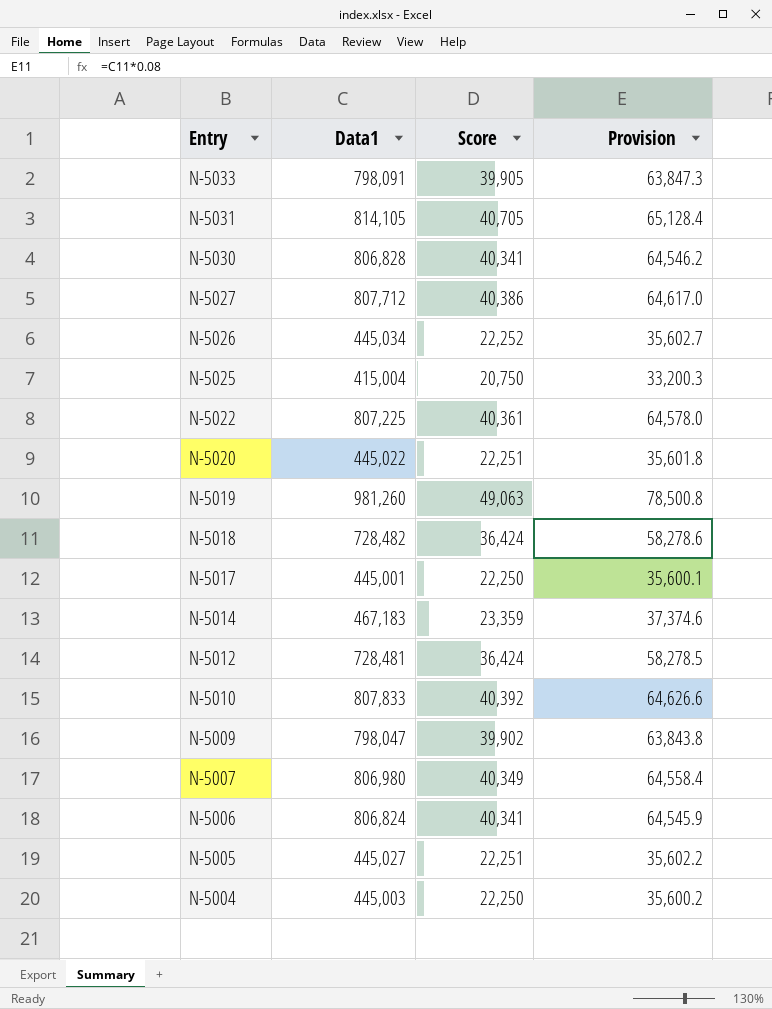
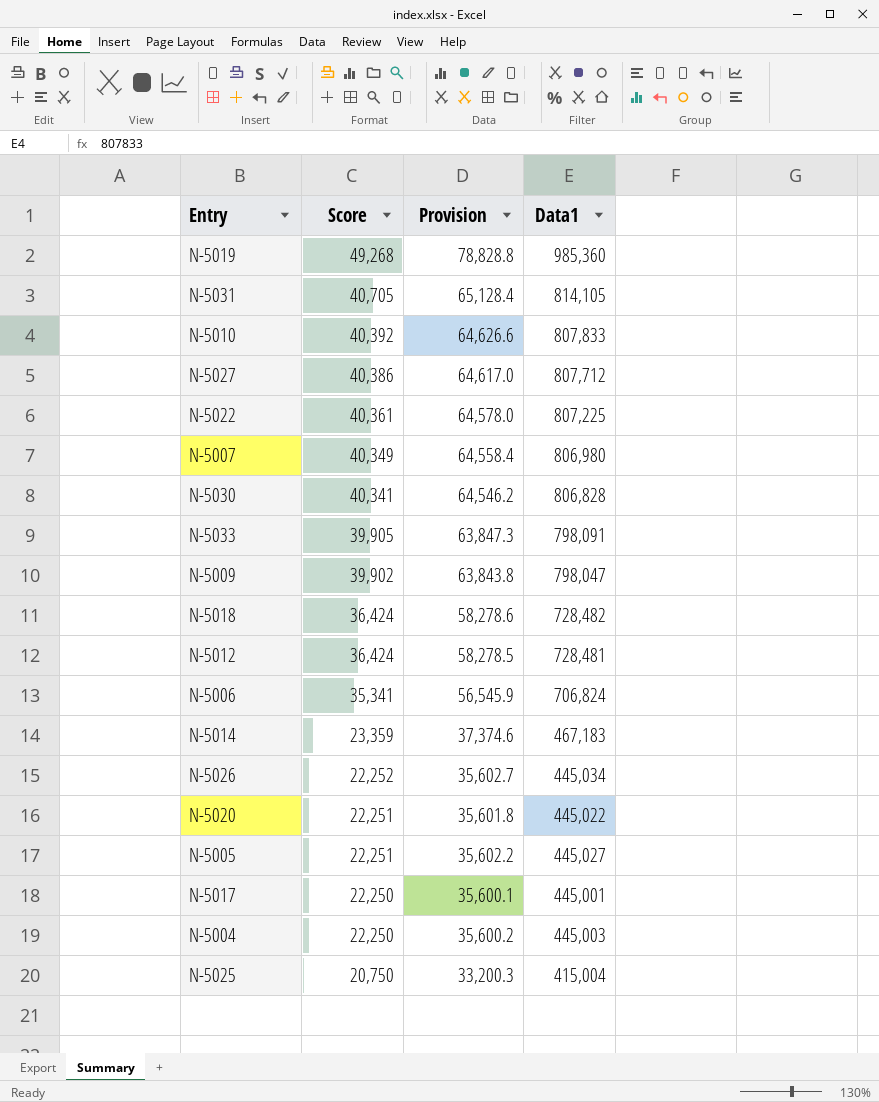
row order: Entry descending -> Score descending
column Data1 | position: 2 -> 4
N-5019 | Score: 49,063 -> 49,268
N-5019 | Provision: 78,500.8 -> 78,828.8
N-5019 | Data1: 981,260 -> 985,360
N-5006 | Score: 40,341 -> 35,341
N-5006 | Provision: 64,545.9 -> 56,545.9
N-5006 | Data1: 806,824 -> 706,824

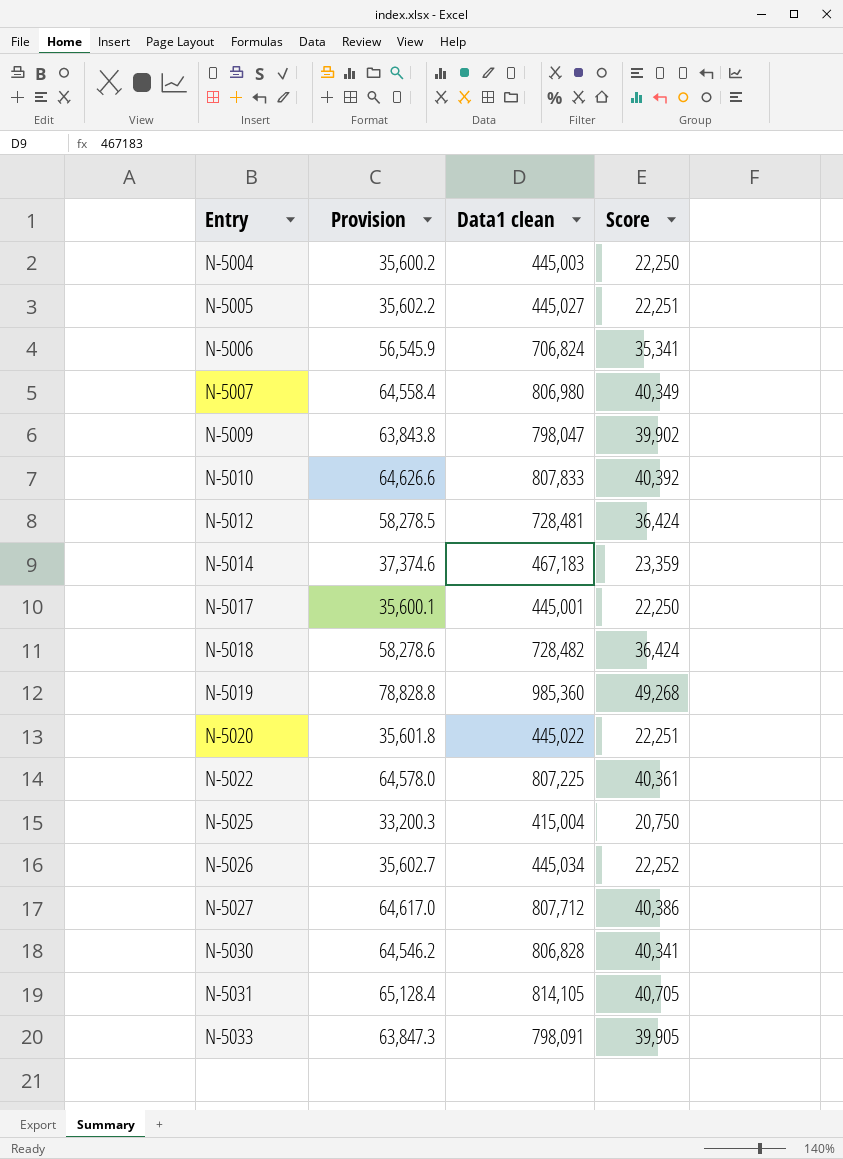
row order: Score descending -> Entry ascending
column name: Data1 -> Data1 clean
column Score | position: 2 -> 4

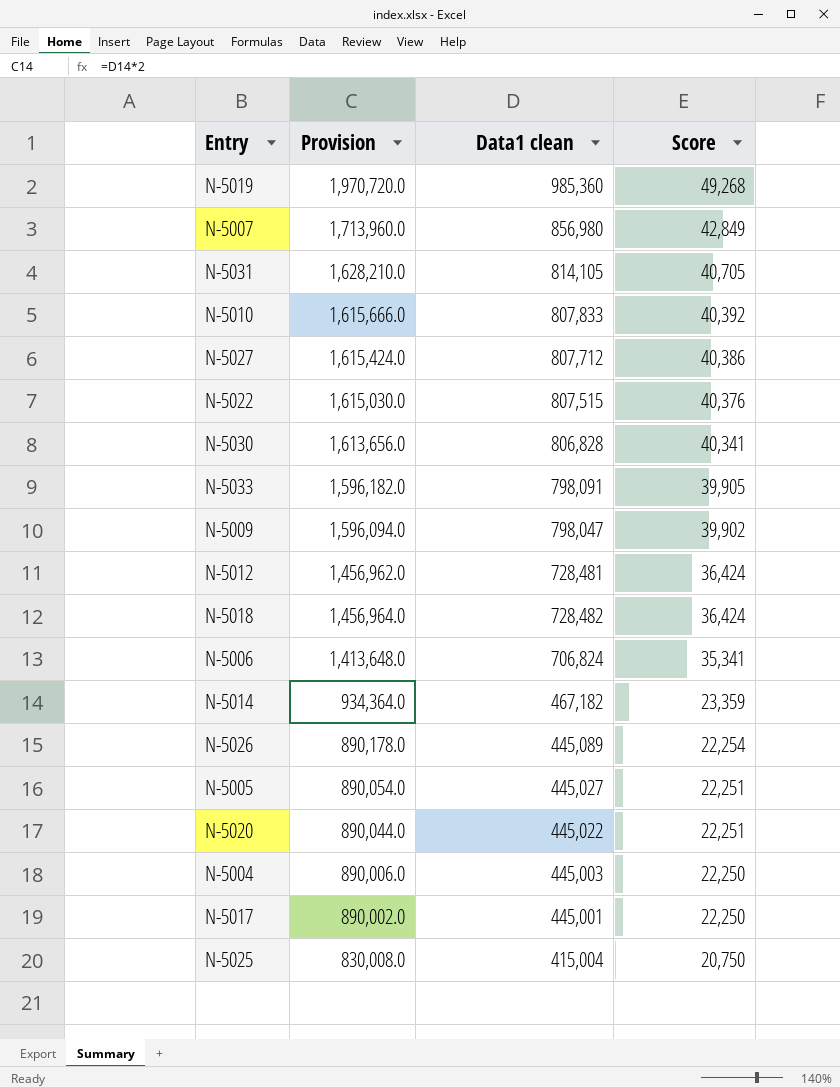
row order: Entry ascending -> Score descending
column Provision | formula: [Data1 clean] * 0.08 -> [Data1 clean] * 2
N-5007 | Data1 clean: 806,980 -> 856,980
N-5007 | Score: 40,349 -> 42,849
N-5022 | Data1 clean: 807,225 -> 807,515
N-5022 | Score: 40,361 -> 40,376
N-5014 | Data1 clean: 467,183 -> 467,182
N-5026 | Data1 clean: 445,034 -> 445,089
N-5026 | Score: 22,252 -> 22,254

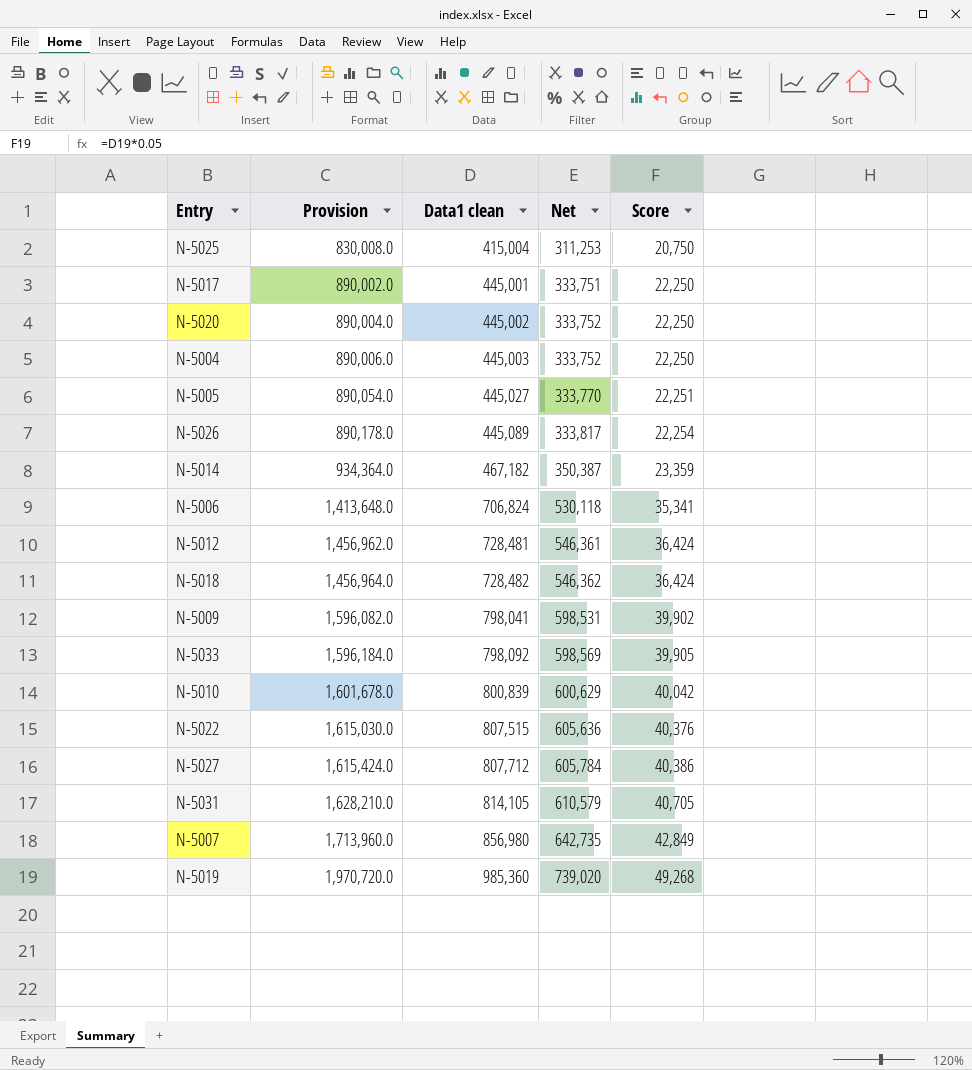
row order: Score descending -> Provision ascending
column Net | formula: none -> [Data1 clean] * 0.75
row N-5030: 1,613,656.0 | 806,828 | 40,341 -> none
N-5020 | Provision: 890,044.0 -> 890,004.0
N-5020 | Data1 clean: 445,022 -> 445,002
N-5020 | Score: 22,251 -> 22,250
N-5009 | Provision: 1,596,094.0 -> 1,596,082.0
N-5009 | Data1 clean: 798,047 -> 798,041
N-5033 | Provision: 1,596,182.0 -> 1,596,184.0
N-5033 | Data1 clean: 798,091 -> 798,092
N-5010 | Provision: 1,615,666.0 -> 1,601,678.0
N-5010 | Data1 clean: 807,833 -> 800,839
N-5010 | Score: 40,392 -> 40,042

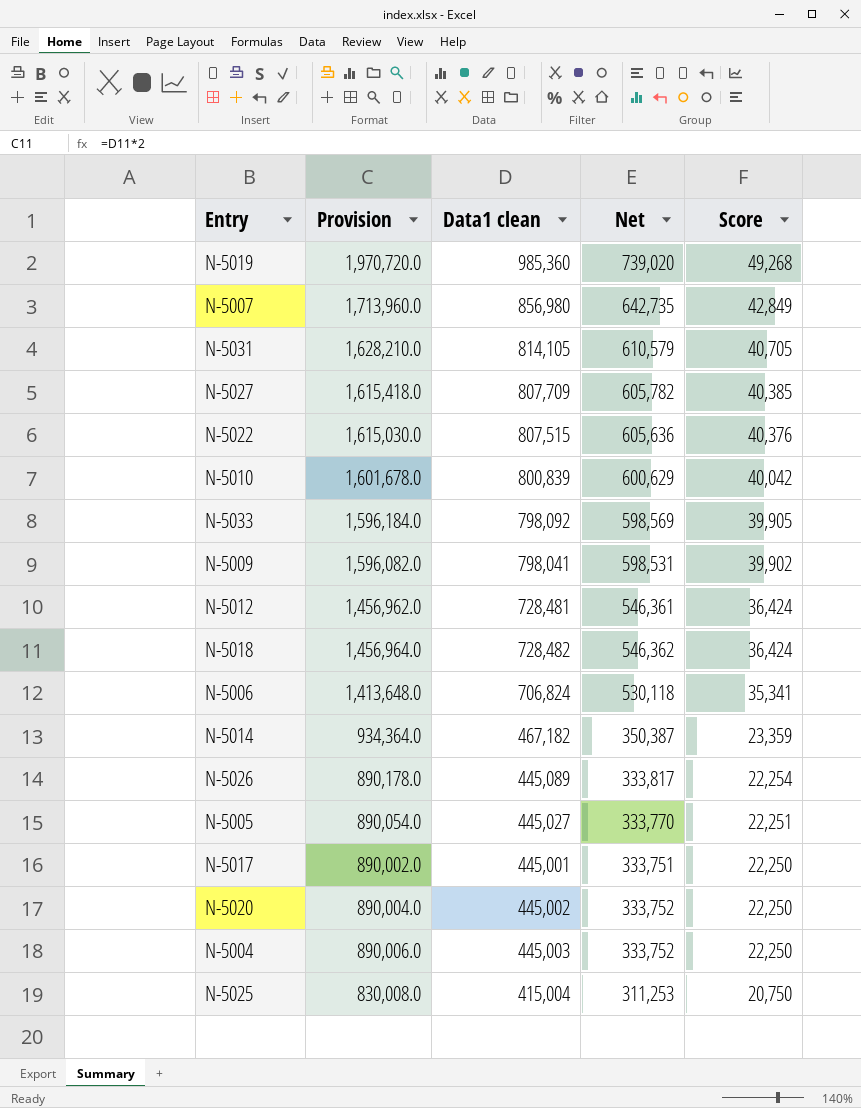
row order: Provision ascending -> Score descending
N-5027 | Provision: 1,615,424.0 -> 1,615,418.0
N-5027 | Data1 clean: 807,712 -> 807,709
N-5027 | Net: 605,784 -> 605,782
N-5027 | Score: 40,386 -> 40,385

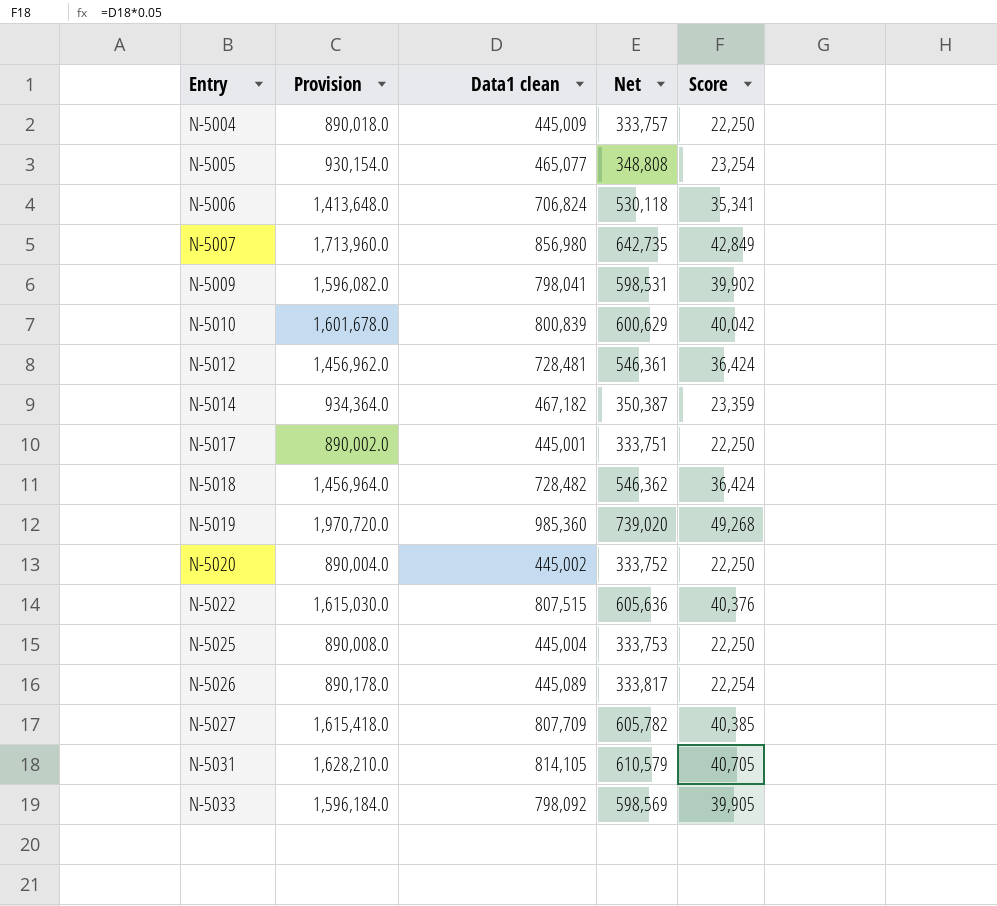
row order: Score descending -> Entry ascending
N-5004 | Provision: 890,006.0 -> 890,018.0
N-5004 | Data1 clean: 445,003 -> 445,009
N-5004 | Net: 333,752 -> 333,757
N-5005 | Provision: 890,054.0 -> 930,154.0
N-5005 | Data1 clean: 445,027 -> 465,077
N-5005 | Net: 333,770 -> 348,808
N-5005 | Score: 22,251 -> 23,254
N-5025 | Provision: 830,008.0 -> 890,008.0
N-5025 | Data1 clean: 415,004 -> 445,004
N-5025 | Net: 311,253 -> 333,753
N-5025 | Score: 20,750 -> 22,250

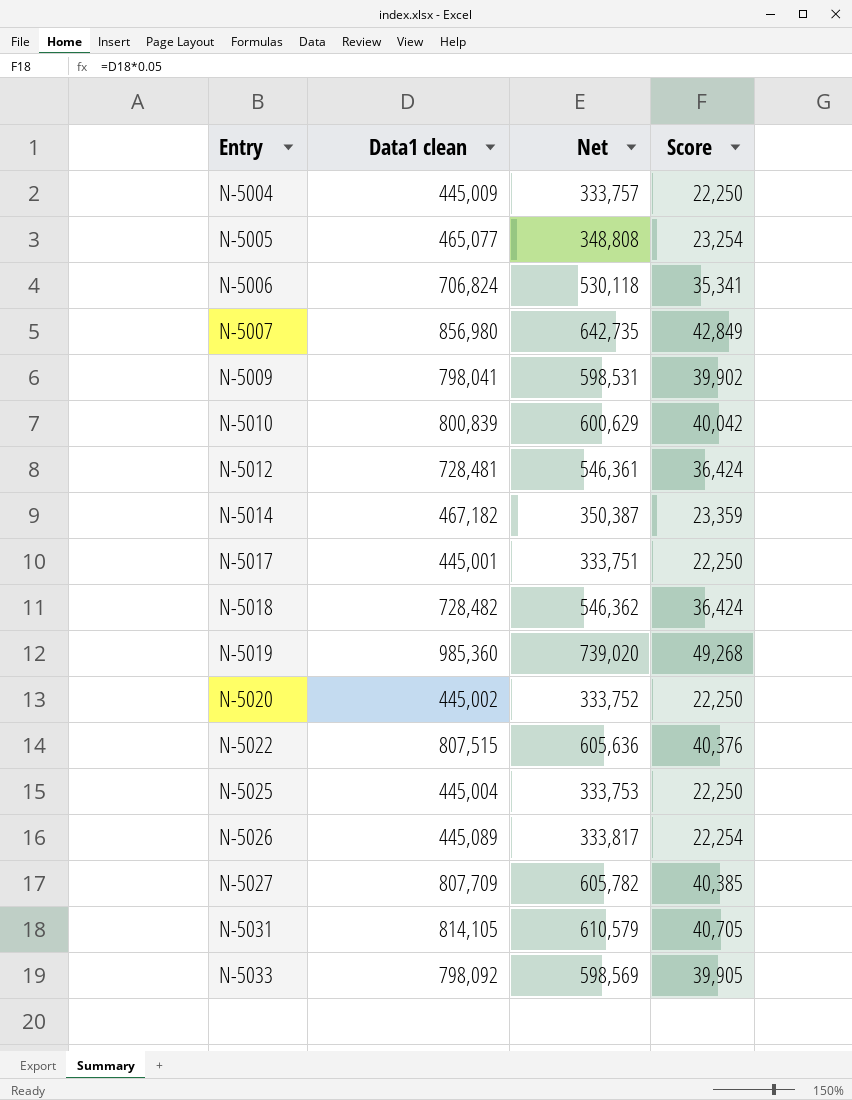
column Provision | formula: [Data1 clean] * 2 -> none

